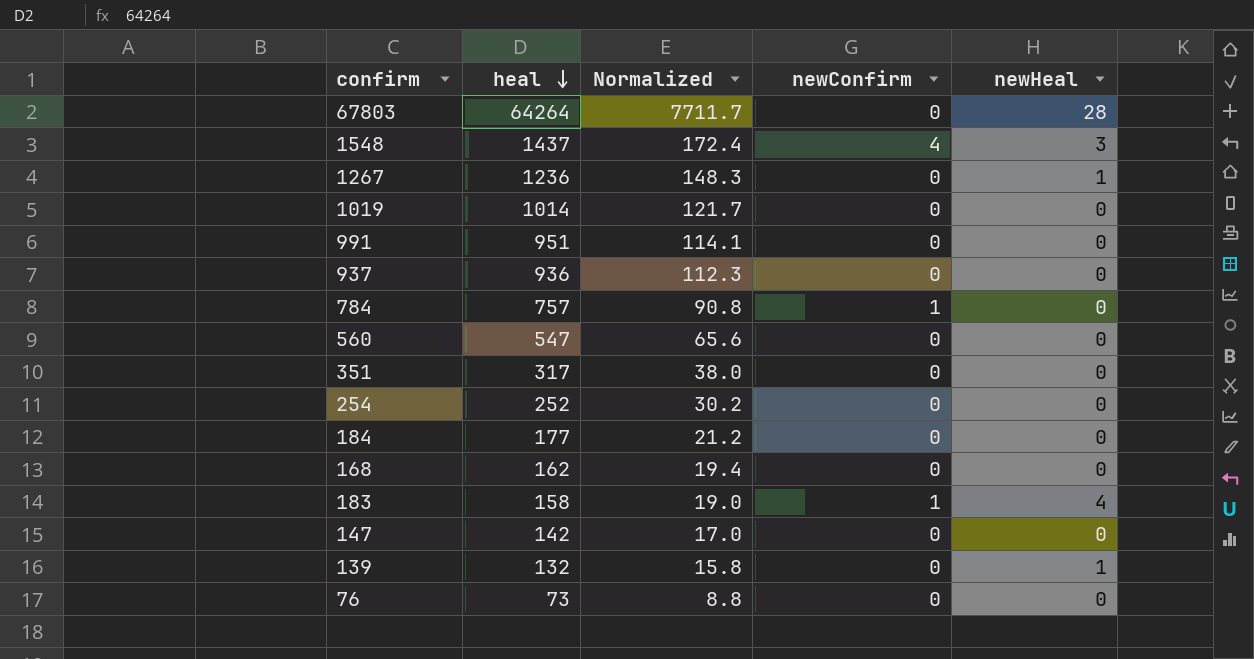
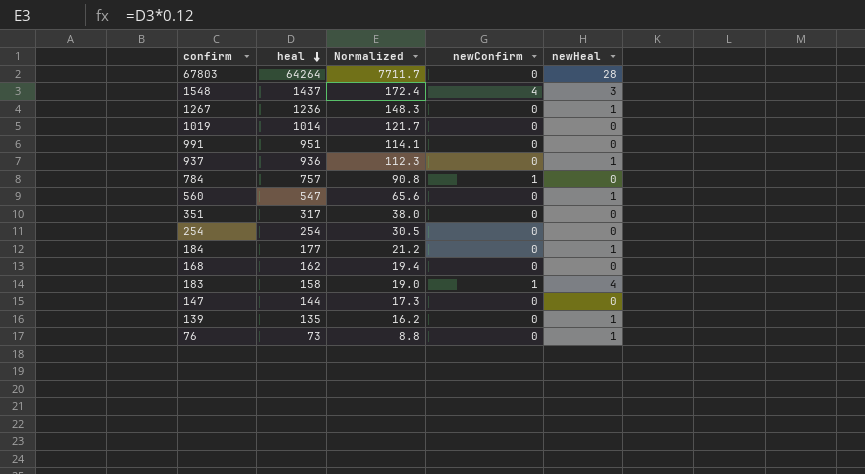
937 | newHeal: 0 -> 1
560 | newHeal: 0 -> 1
254 | heal: 252 -> 254
254 | Normalized: 30.2 -> 30.5
184 | newHeal: 0 -> 1
147 | heal: 142 -> 144
147 | Normalized: 17.0 -> 17.3
139 | heal: 132 -> 135
139 | Normalized: 15.8 -> 16.2
76 | newHeal: 0 -> 1

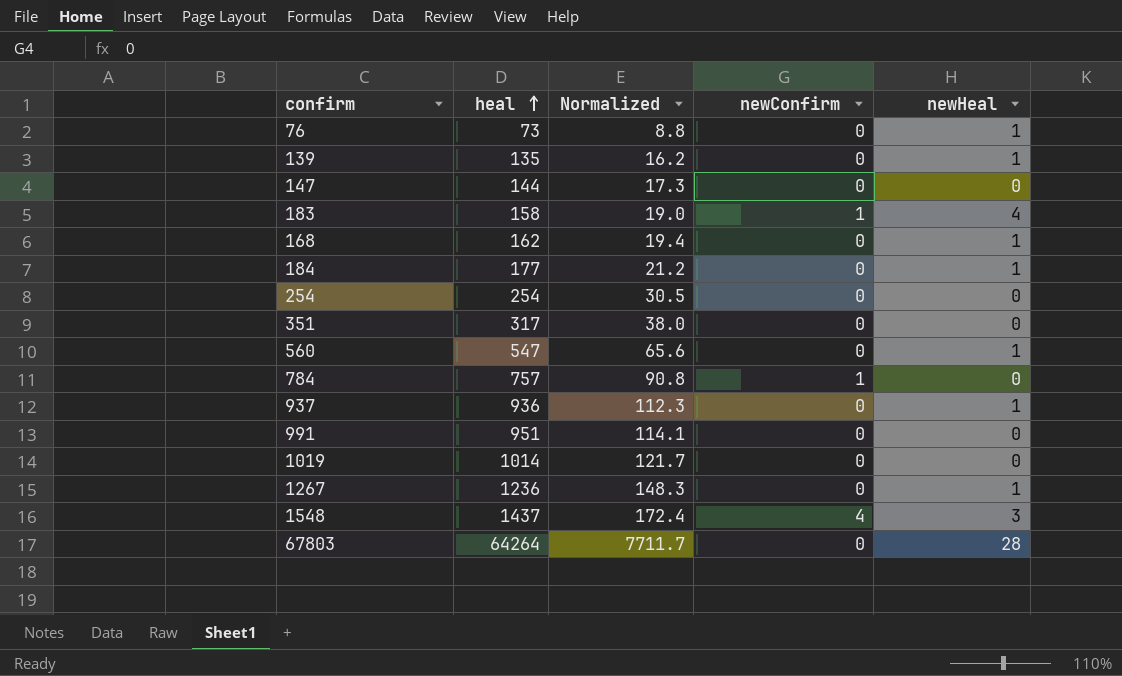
row order: heal descending -> heal ascending
168 | newHeal: 0 -> 1

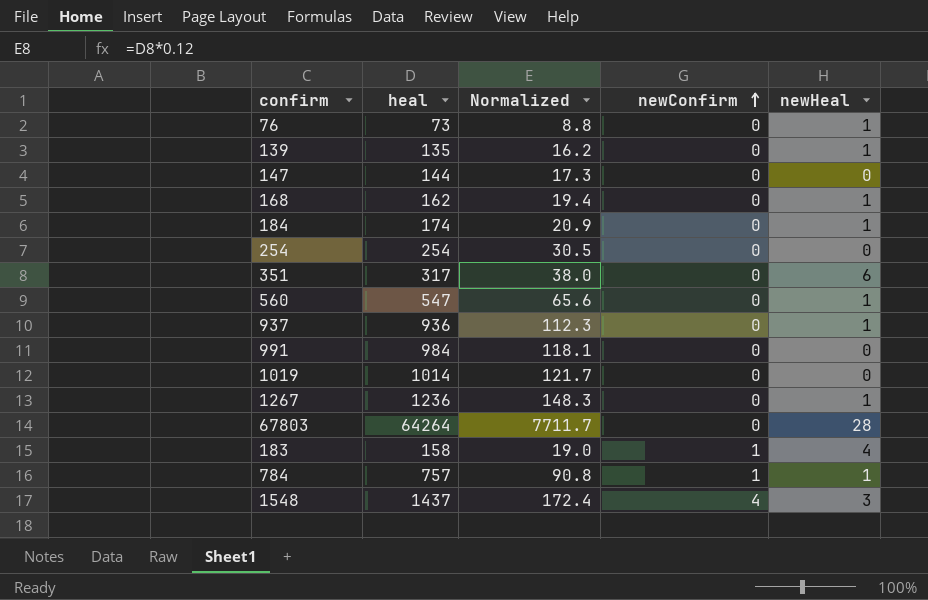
row order: heal ascending -> newConfirm ascending
184 | heal: 177 -> 174
184 | Normalized: 21.2 -> 20.9
351 | newHeal: 0 -> 6
991 | heal: 951 -> 984
991 | Normalized: 114.1 -> 118.1
784 | newHeal: 0 -> 1

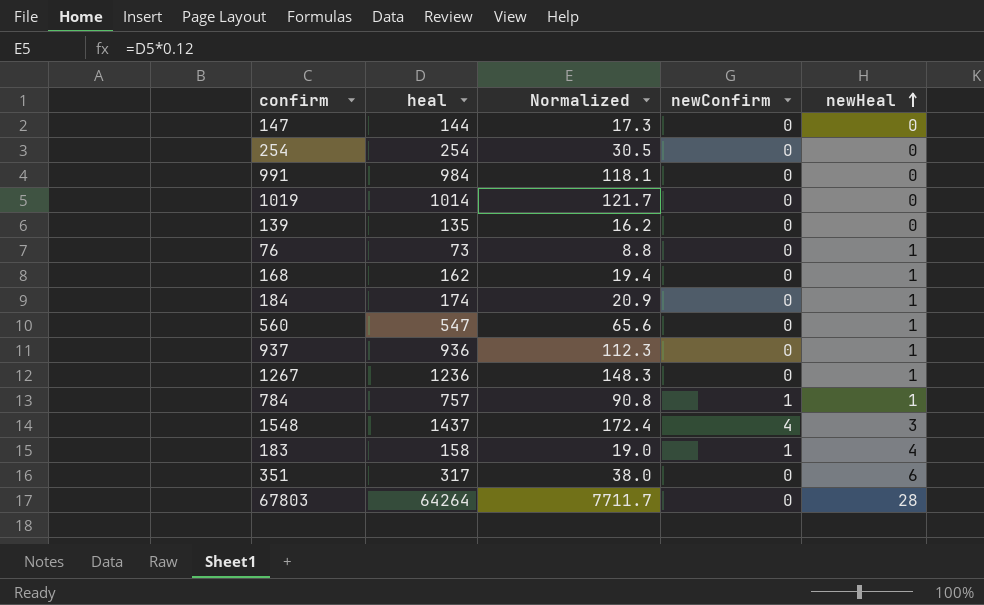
row order: newConfirm ascending -> newHeal ascending
139 | newHeal: 1 -> 0

